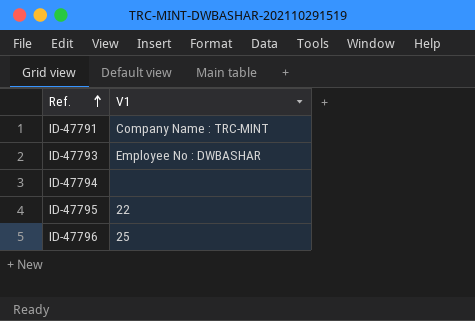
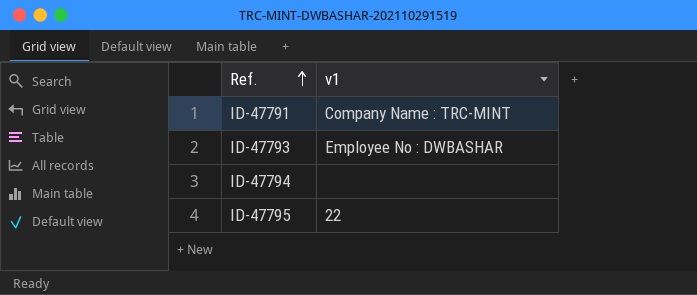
column name: V1 -> v1
row ID-47796: 25 -> none

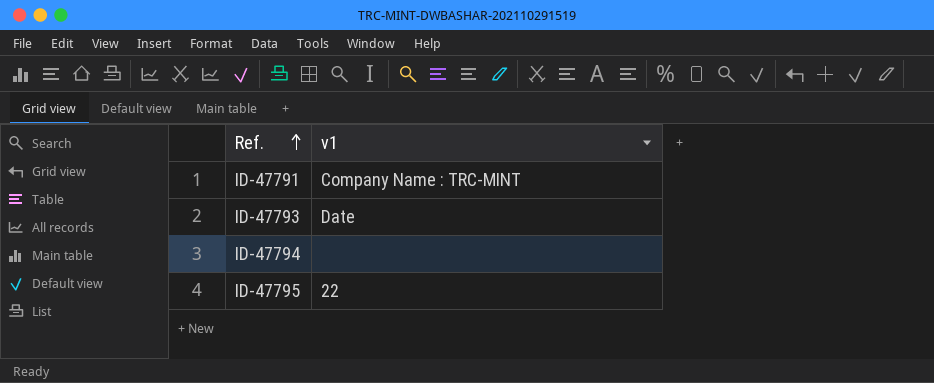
ID-47793 | v1: Employee No : DWBASHAR -> Date

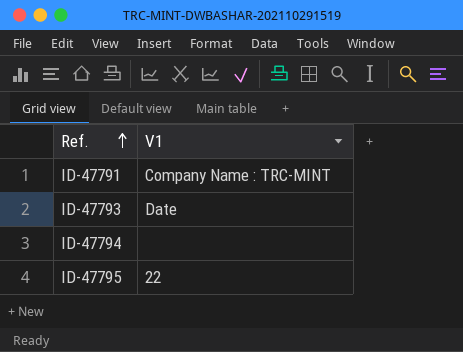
column name: v1 -> V1

